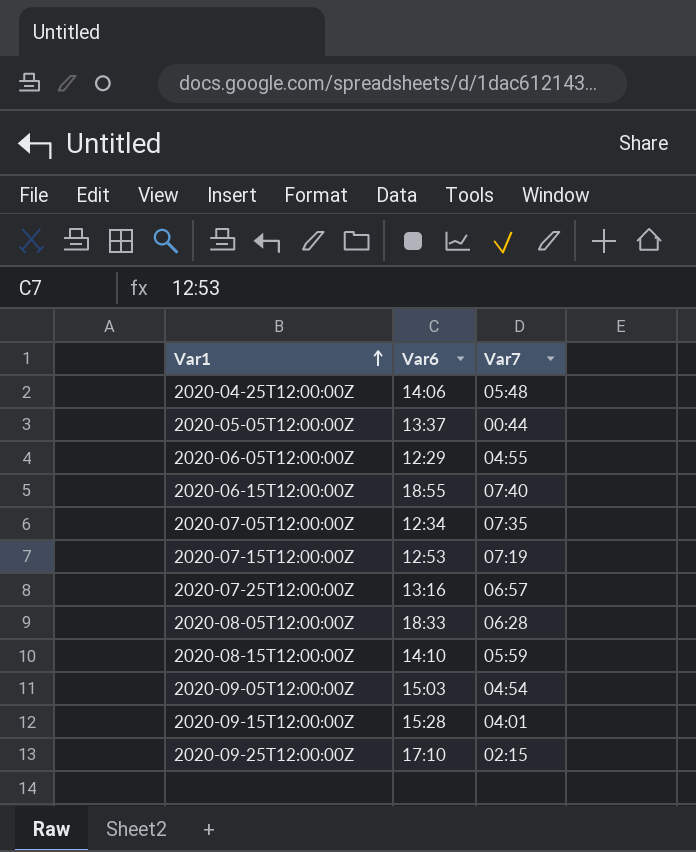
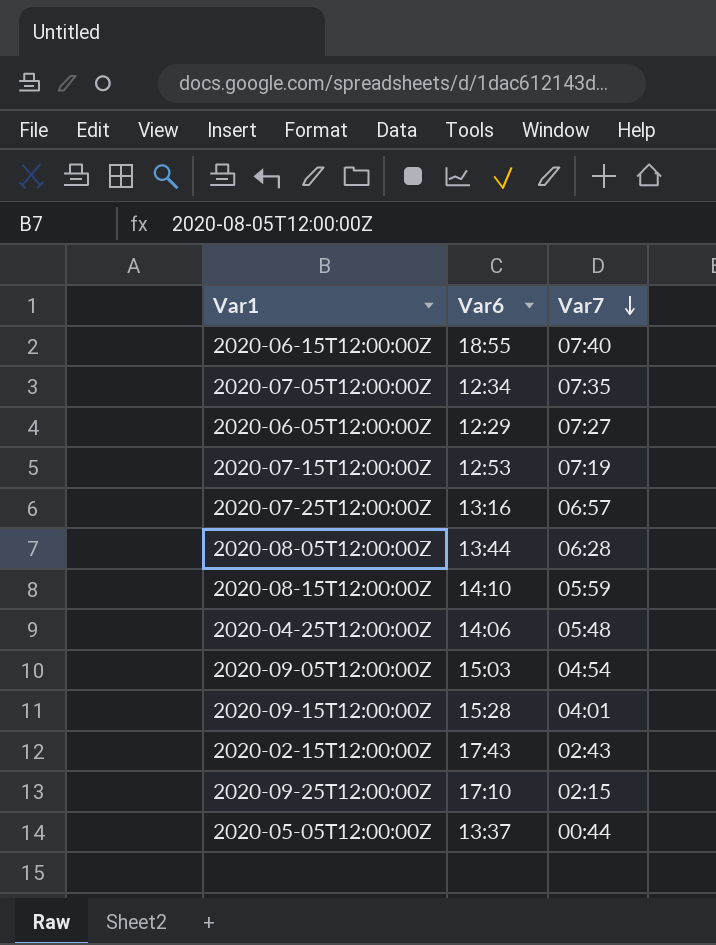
row order: Var1 ascending -> Var7 descending
2020-06-05T12:00:00Z | Var7: 04:55 -> 07:27
2020-08-05T12:00:00Z | Var6: 18:33 -> 13:44
row 2020-02-15T12:00:00Z: none -> 17:43 | 02:43

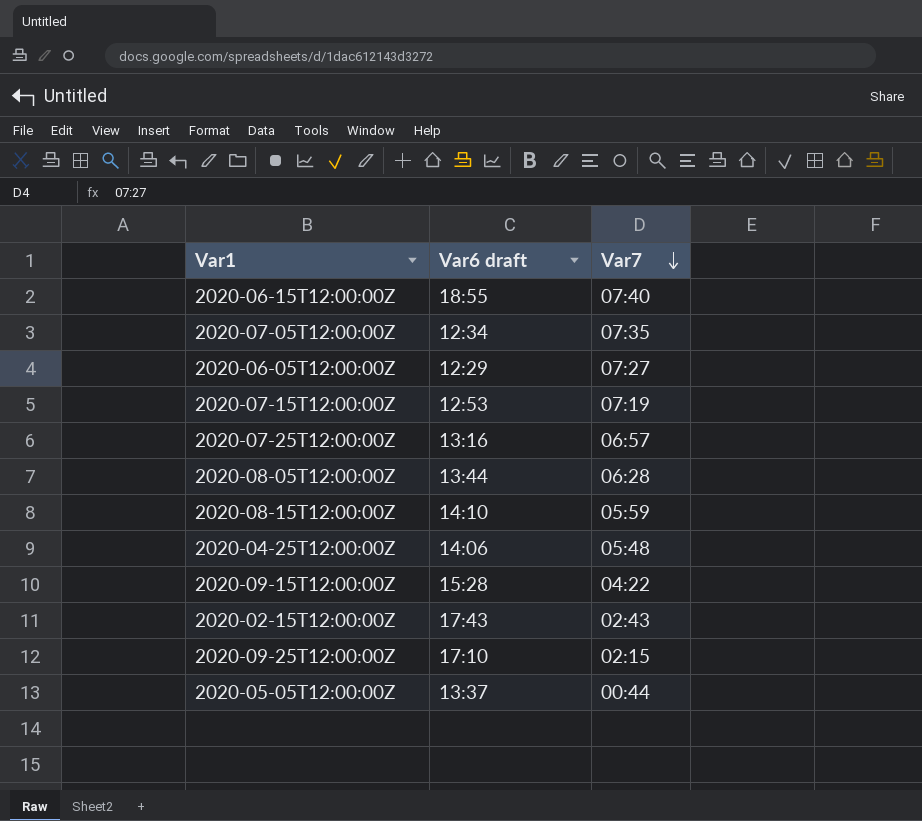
column name: Var6 -> Var6 draft
row 2020-09-05T12:00:00Z: 15:03 | 04:54 -> none
2020-09-15T12:00:00Z | Var7: 04:01 -> 04:22

